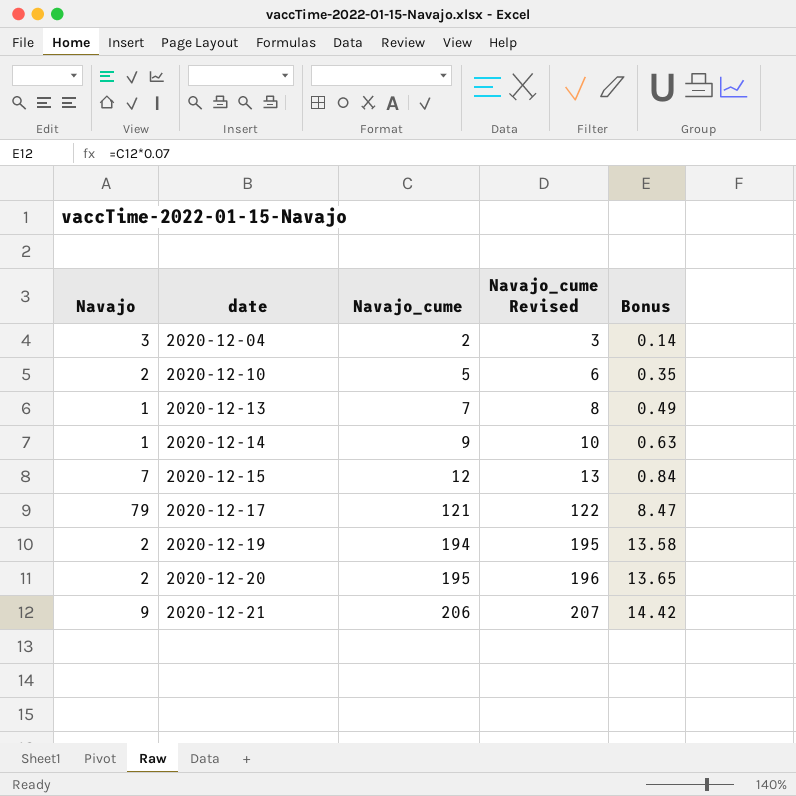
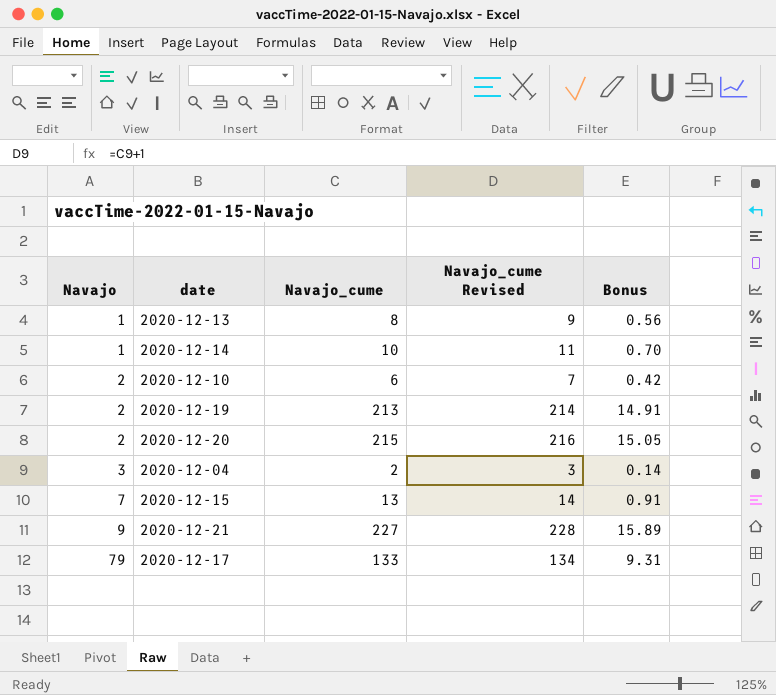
row order: date ascending -> Navajo ascending
2020-12-13 | Navajo_cume: 7 -> 8
2020-12-13 | Navajo_cume Revised: 8 -> 9
2020-12-13 | Bonus: 0.49 -> 0.56
2020-12-14 | Navajo_cume: 9 -> 10
2020-12-14 | Navajo_cume Revised: 10 -> 11
2020-12-14 | Bonus: 0.63 -> 0.70
2020-12-10 | Navajo_cume: 5 -> 6
2020-12-10 | Navajo_cume Revised: 6 -> 7
2020-12-10 | Bonus: 0.35 -> 0.42
2020-12-19 | Navajo_cume: 194 -> 213
2020-12-19 | Navajo_cume Revised: 195 -> 214
2020-12-19 | Bonus: 13.58 -> 14.91
2020-12-20 | Navajo_cume: 195 -> 215
2020-12-20 | Navajo_cume Revised: 196 -> 216
2020-12-20 | Bonus: 13.65 -> 15.05
2020-12-15 | Navajo_cume: 12 -> 13
2020-12-15 | Navajo_cume Revised: 13 -> 14
2020-12-15 | Bonus: 0.84 -> 0.91
2020-12-21 | Navajo_cume: 206 -> 227
2020-12-21 | Navajo_cume Revised: 207 -> 228
2020-12-21 | Bonus: 14.42 -> 15.89
2020-12-17 | Navajo_cume: 121 -> 133
2020-12-17 | Navajo_cume Revised: 122 -> 134
2020-12-17 | Bonus: 8.47 -> 9.31

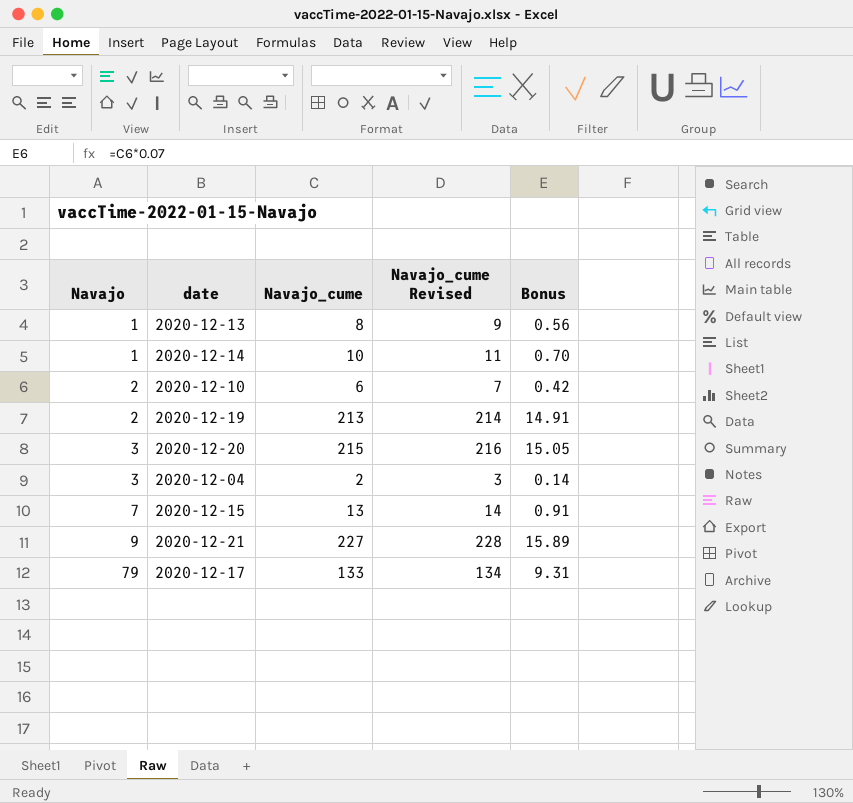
2020-12-20 | Navajo: 2 -> 3

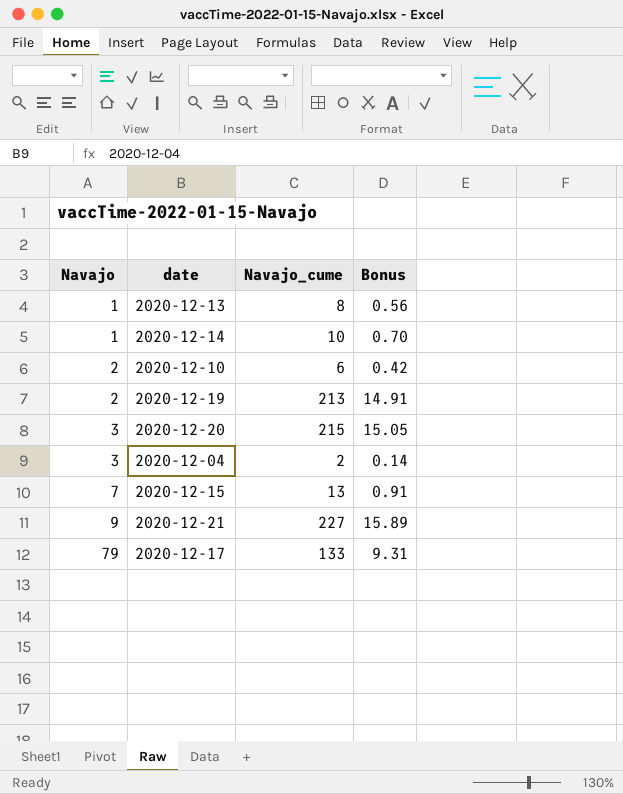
column Navajo_cume Revised | formula: [Navajo_cume] + 1 -> none

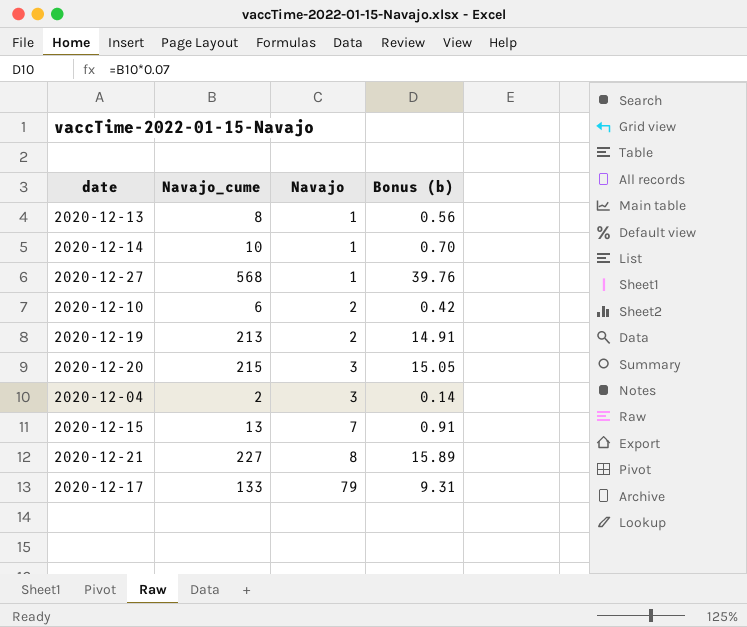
column Navajo | position: 1 -> 3
column name: Bonus -> Bonus (b)
row 2020-12-27: none -> 568 | 1 | 39.76
2020-12-21 | Navajo: 9 -> 8

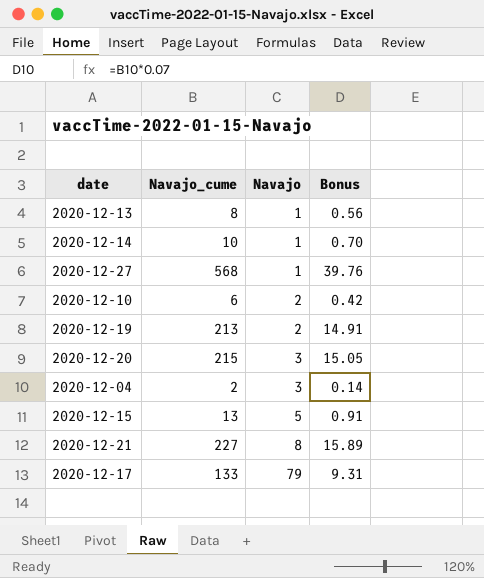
column name: Bonus (b) -> Bonus
2020-12-15 | Navajo: 7 -> 5

